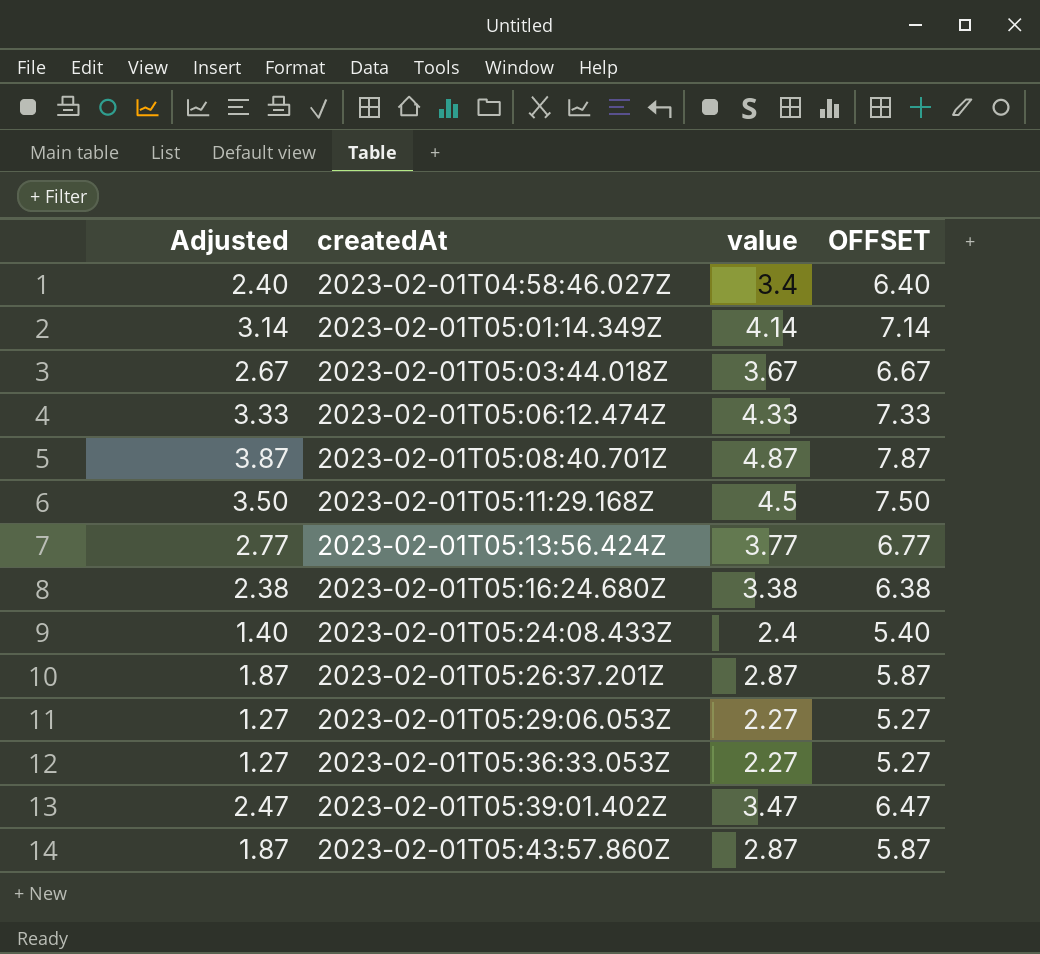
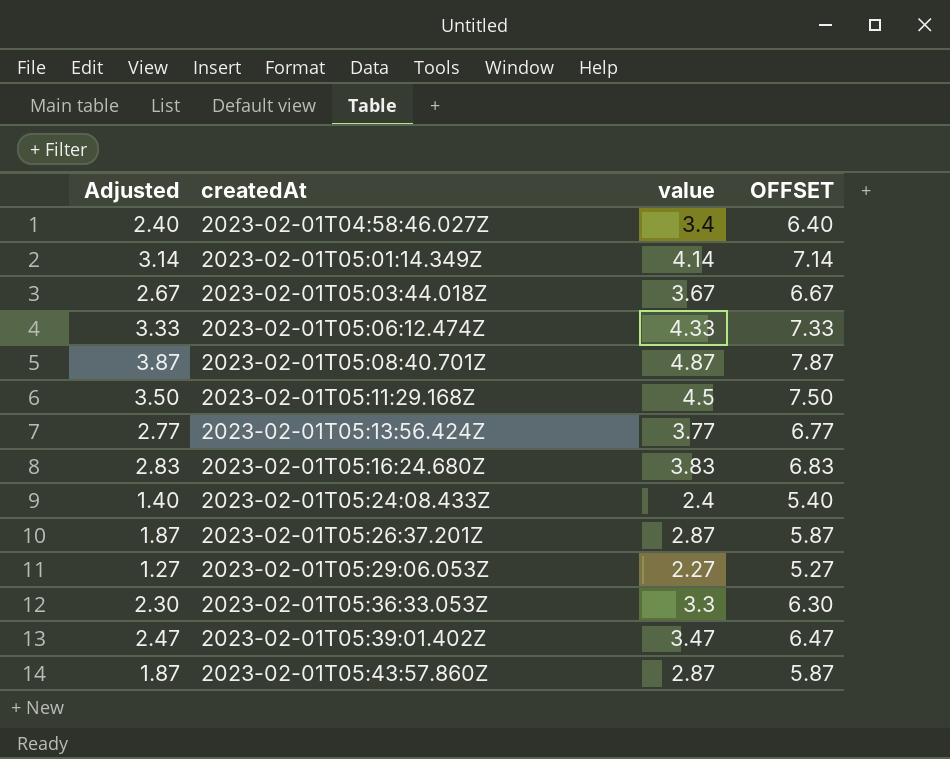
2023-02-01T05:16:24.680Z | Adjusted: 2.38 -> 2.83
2023-02-01T05:16:24.680Z | value: 3.38 -> 3.83
2023-02-01T05:16:24.680Z | OFFSET: 6.38 -> 6.83
2023-02-01T05:36:33.053Z | Adjusted: 1.27 -> 2.30
2023-02-01T05:36:33.053Z | value: 2.27 -> 3.3
2023-02-01T05:36:33.053Z | OFFSET: 5.27 -> 6.30

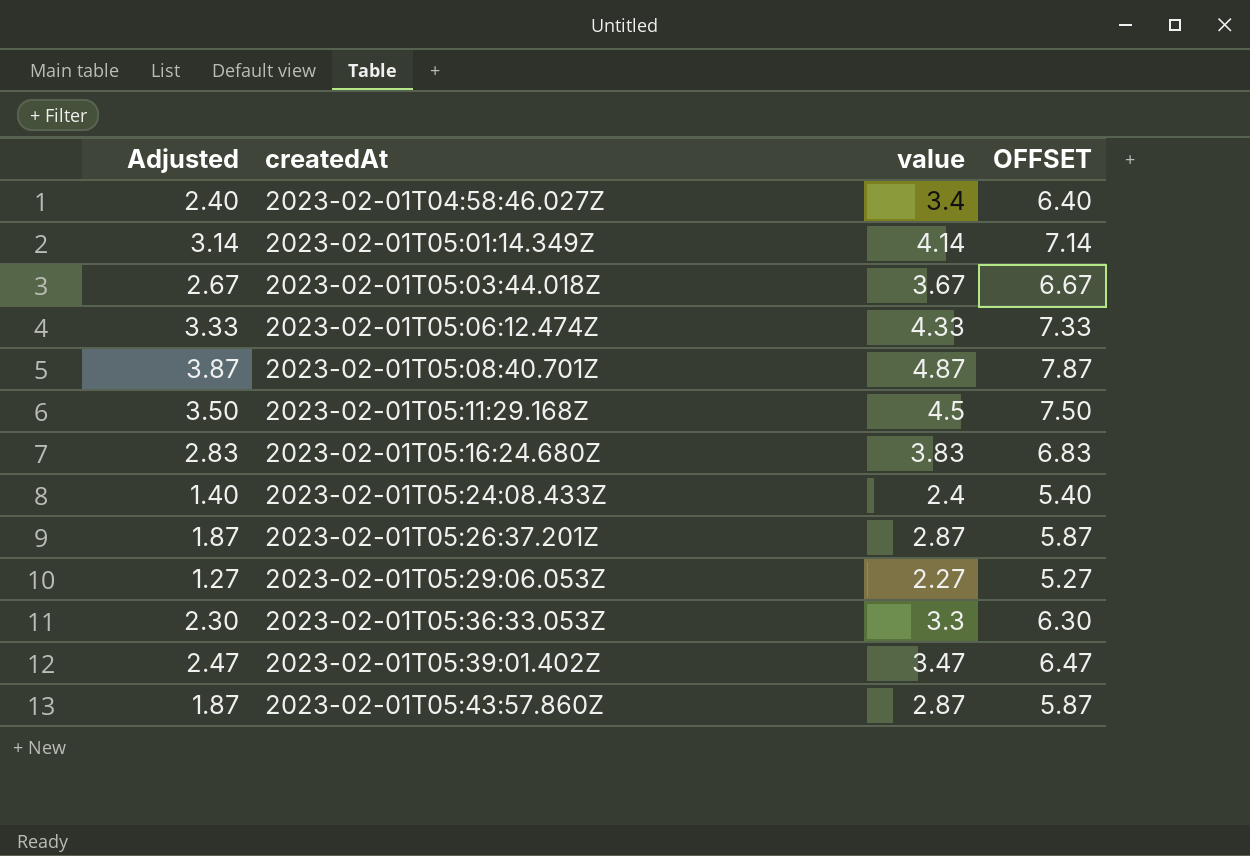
row 2023-02-01T05:13:56.424Z: 2.77 | 3.77 | 6.77 -> none

